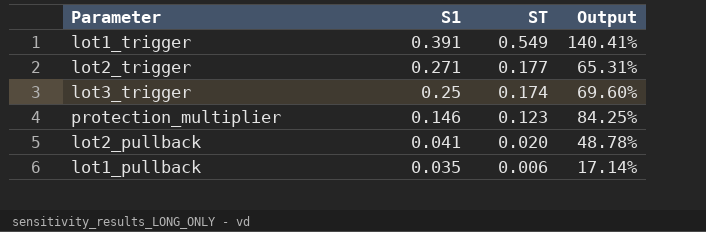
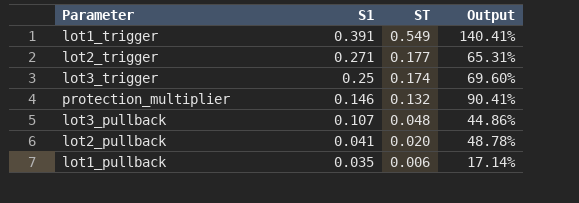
protection_multiplier | ST: 0.123 -> 0.132
protection_multiplier | Output: 84.25% -> 90.41%
row lot3_pullback: none -> 0.107 | 0.048 | 44.86%

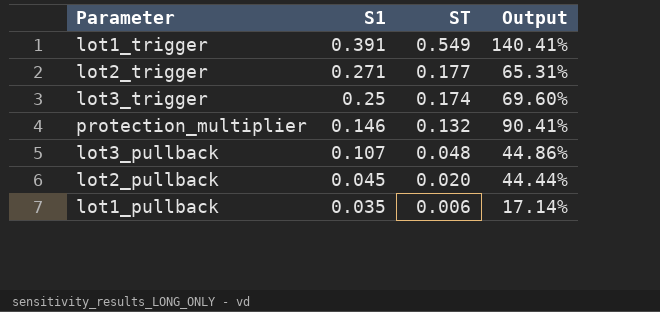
lot2_pullback | S1: 0.041 -> 0.045
lot2_pullback | Output: 48.78% -> 44.44%

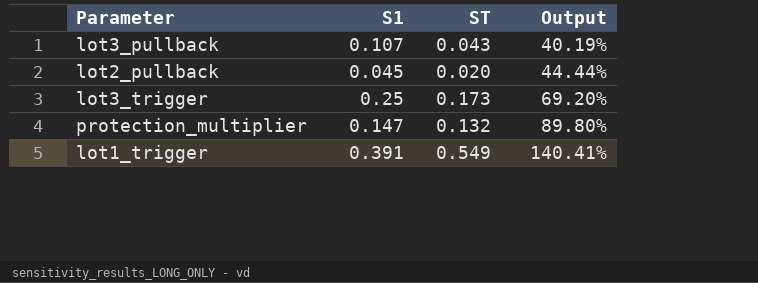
row order: S1 descending -> Output ascending
row lot2_trigger: 0.271 | 0.177 | 65.31% -> none
row lot1_pullback: 0.035 | 0.006 | 17.14% -> none
lot3_pullback | ST: 0.048 -> 0.043
lot3_pullback | Output: 44.86% -> 40.19%
lot3_trigger | ST: 0.174 -> 0.173
lot3_trigger | Output: 69.60% -> 69.20%
protection_multiplier | S1: 0.146 -> 0.147
protection_multiplier | Output: 90.41% -> 89.80%

